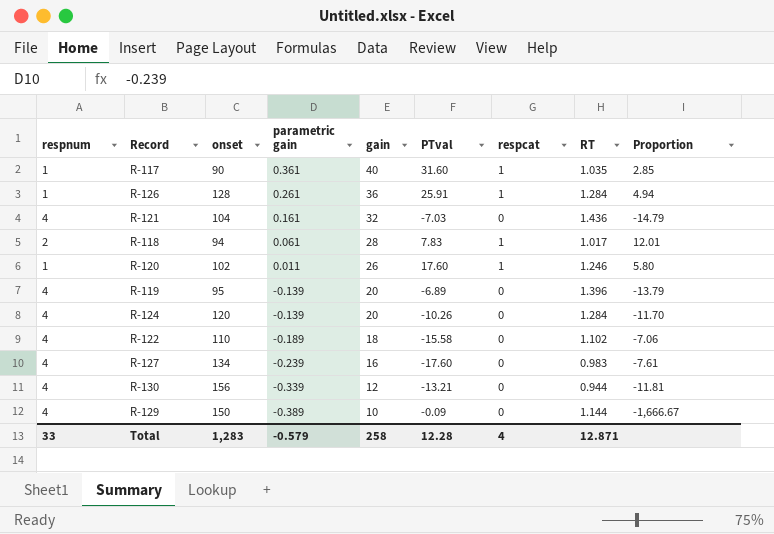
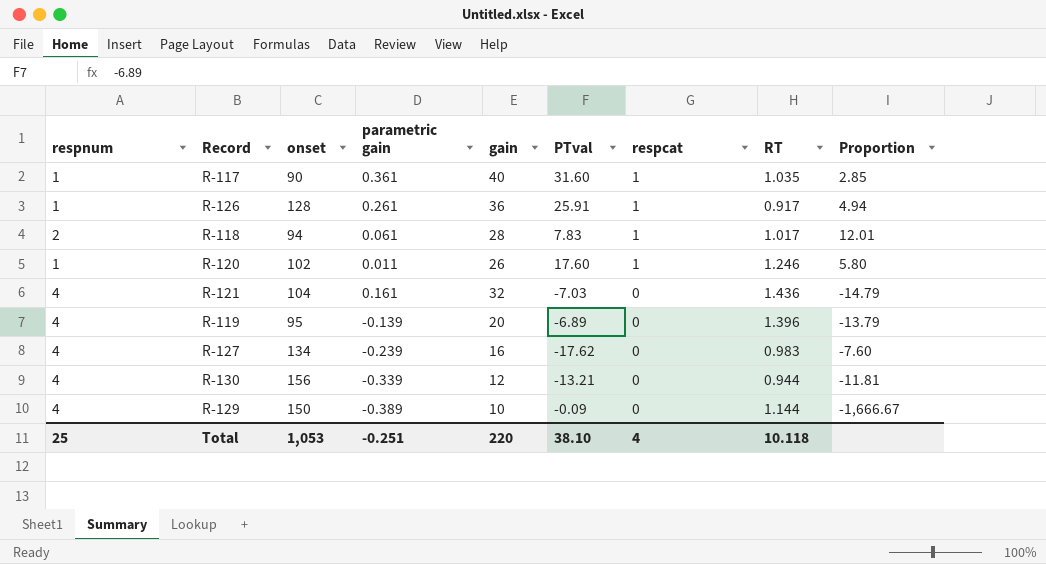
row order: parametric gain descending -> respcat descending
row R-124: 4 | 120 | -0.139 | 20 | -10.26 | 0 | 1.284 | -11.70 -> none
row R-122: 4 | 110 | -0.189 | 18 | -15.58 | 0 | 1.102 | -7.06 -> none
R-126 | RT: 1.284 -> 0.917
R-127 | PTval: -17.60 -> -17.62
R-127 | Proportion: -7.61 -> -7.60
Total | respnum: 33 -> 25
Total | onset: 1,283 -> 1,053
Total | parametric gain: -0.579 -> -0.251
Total | gain: 258 -> 220
Total | PTval: 12.28 -> 38.10
Total | RT: 12.871 -> 10.118

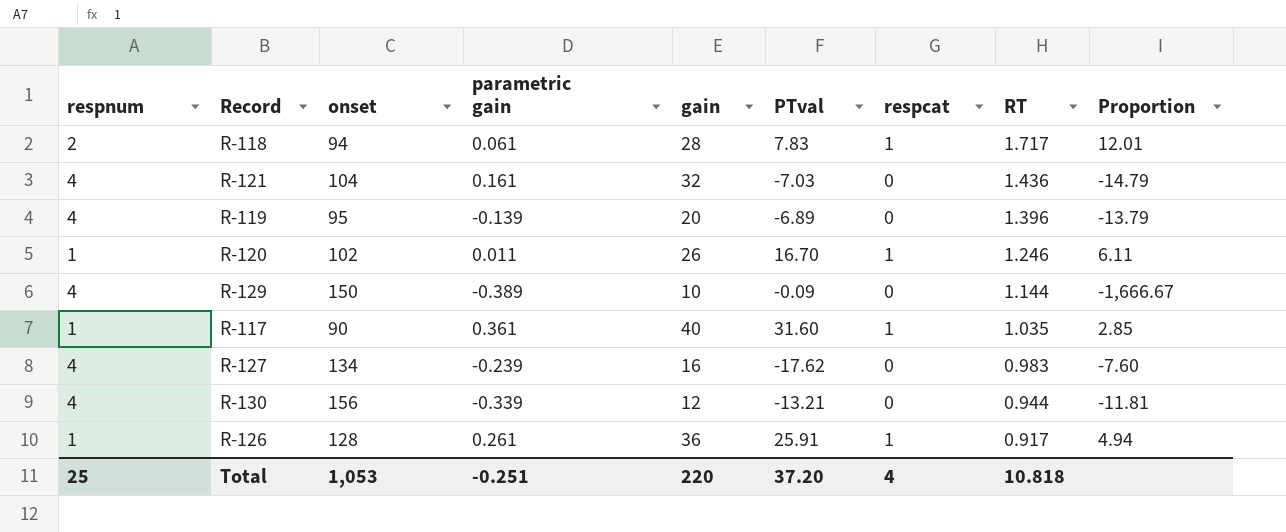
row order: respcat descending -> RT descending
R-118 | RT: 1.017 -> 1.717
R-120 | PTval: 17.60 -> 16.70
R-120 | Proportion: 5.80 -> 6.11
Total | PTval: 38.10 -> 37.20
Total | RT: 10.118 -> 10.818

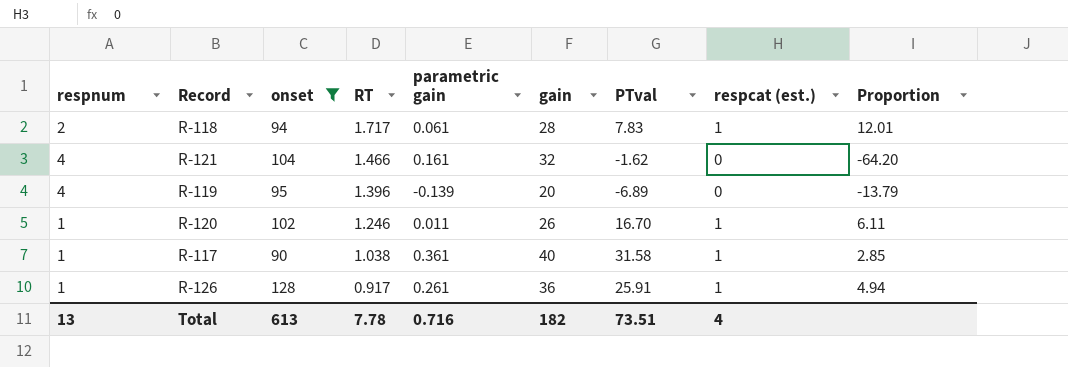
filter: none -> onset <= 128
column RT | position: 8 -> 4
column name: respcat -> respcat (est.)
R-121 | RT: 1.436 -> 1.466
R-121 | PTval: -7.03 -> -1.62
R-121 | Proportion: -14.79 -> -64.20
R-117 | RT: 1.035 -> 1.038
R-117 | PTval: 31.60 -> 31.58
Total | respnum: 25 -> 13
Total | onset: 1,053 -> 613
Total | RT: 10.818 -> 7.78
Total | parametric gain: -0.251 -> 0.716
Total | gain: 220 -> 182
Total | PTval: 37.20 -> 73.51

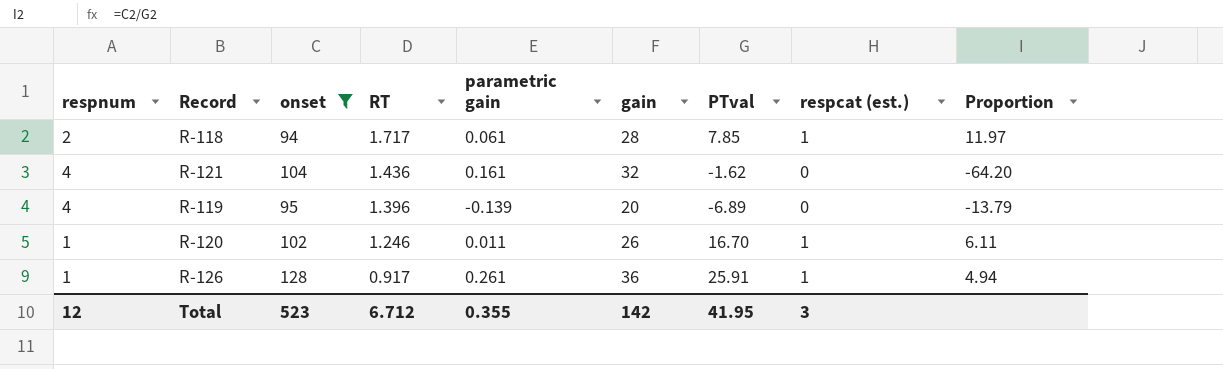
row R-117: 1 | 90 | 1.038 | 0.361 | 40 | 31.58 | 1 | 2.85 -> none
R-118 | PTval: 7.83 -> 7.85
R-118 | Proportion: 12.01 -> 11.97
R-121 | RT: 1.466 -> 1.436
Total | respnum: 13 -> 12
Total | onset: 613 -> 523
Total | RT: 7.78 -> 6.712
Total | parametric gain: 0.716 -> 0.355
Total | gain: 182 -> 142
Total | PTval: 73.51 -> 41.95
Total | respcat (est.): 4 -> 3

